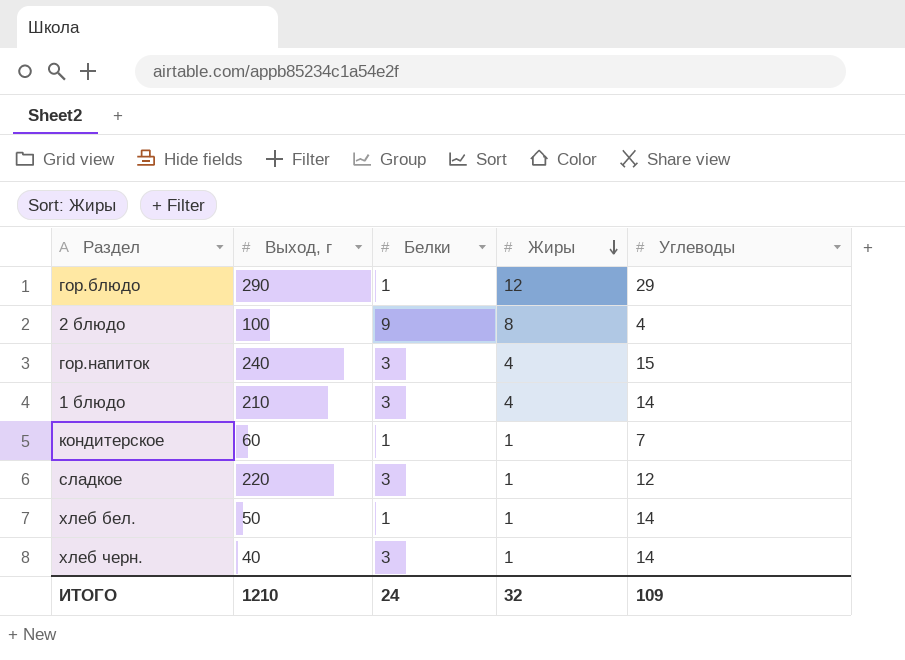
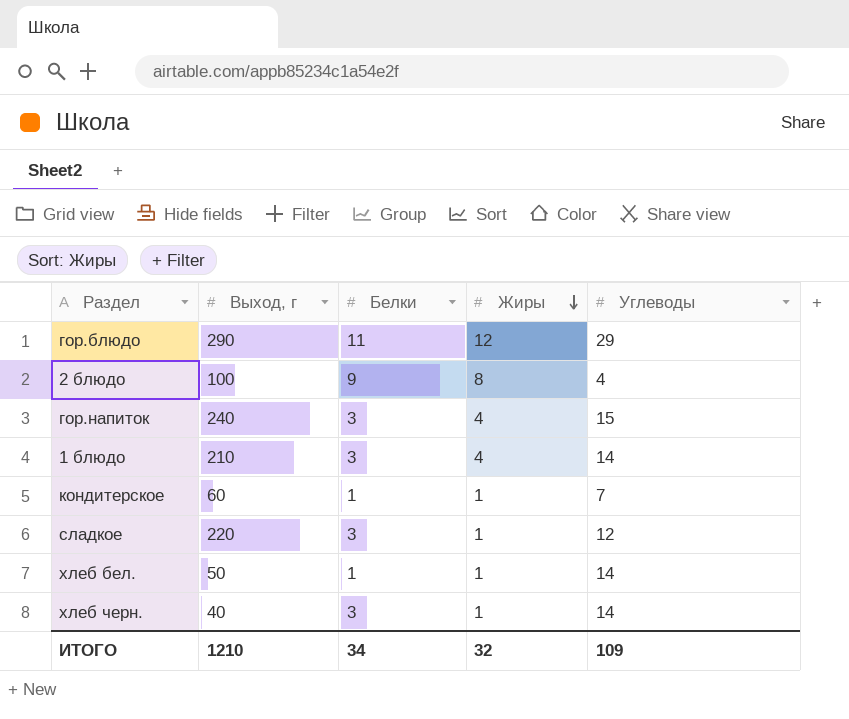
гор.блюдо | Белки: 1 -> 11
ИТОГО | Белки: 24 -> 34

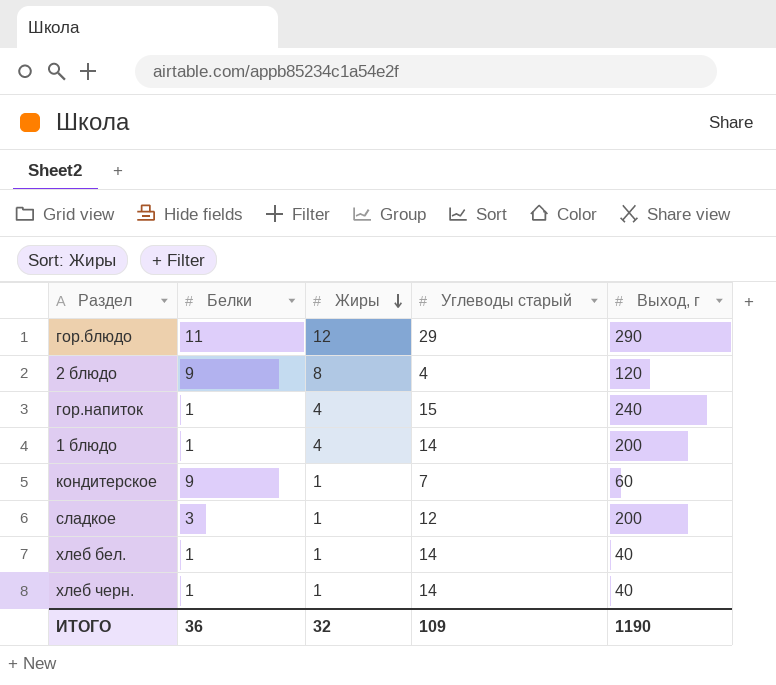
column name: Углеводы -> Углеводы старый
column Выход, г | position: 2 -> 5
2 блюдо | Выход, г: 100 -> 120
гор.напиток | Белки: 3 -> 1
1 блюдо | Белки: 3 -> 1
1 блюдо | Выход, г: 210 -> 200
кондитерское | Белки: 1 -> 9
сладкое | Выход, г: 220 -> 200
хлеб бел. | Выход, г: 50 -> 40
хлеб черн. | Белки: 3 -> 1
ИТОГО | Белки: 34 -> 36
ИТОГО | Выход, г: 1210 -> 1190

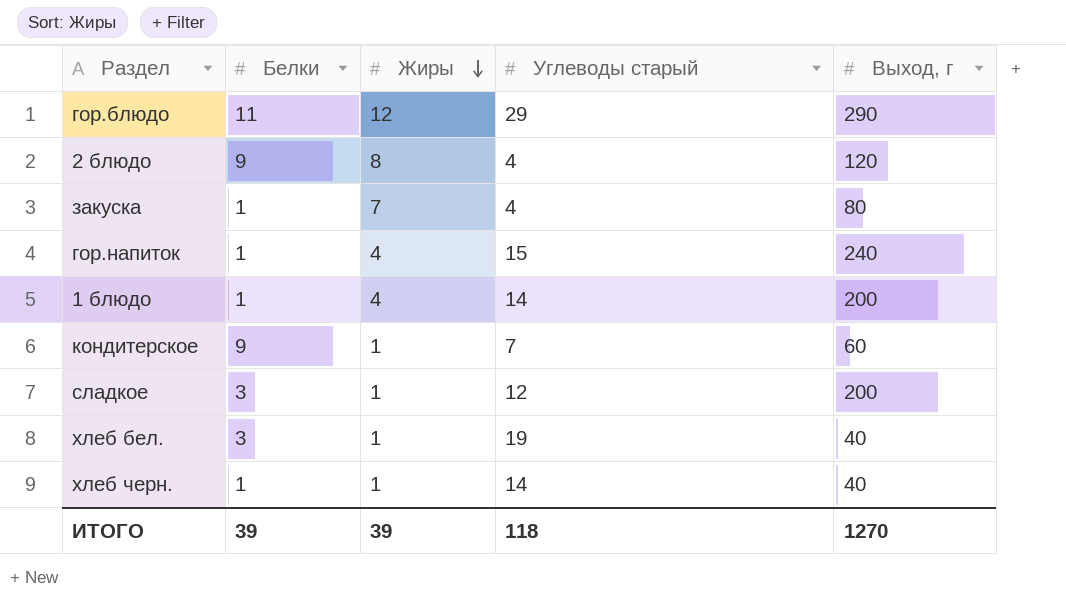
row закуска: none -> 1 | 7 | 4 | 80
хлеб бел. | Белки: 1 -> 3
хлеб бел. | Углеводы старый: 14 -> 19
ИТОГО | Белки: 36 -> 39
ИТОГО | Жиры: 32 -> 39
ИТОГО | Углеводы старый: 109 -> 118
ИТОГО | Выход, г: 1190 -> 1270

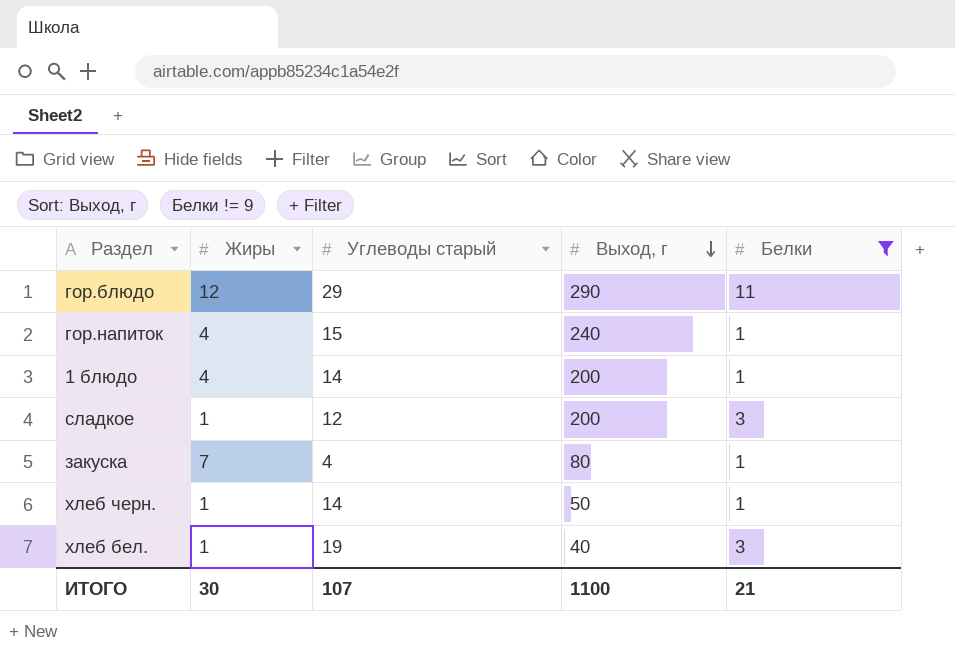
filter: none -> Белки != 9
row order: Жиры descending -> Выход, г descending
column Белки | position: 2 -> 5
хлеб черн. | Выход, г: 40 -> 50
ИТОГО | Жиры: 39 -> 30
ИТОГО | Углеводы старый: 118 -> 107
ИТОГО | Выход, г: 1270 -> 1100
ИТОГО | Белки: 39 -> 21

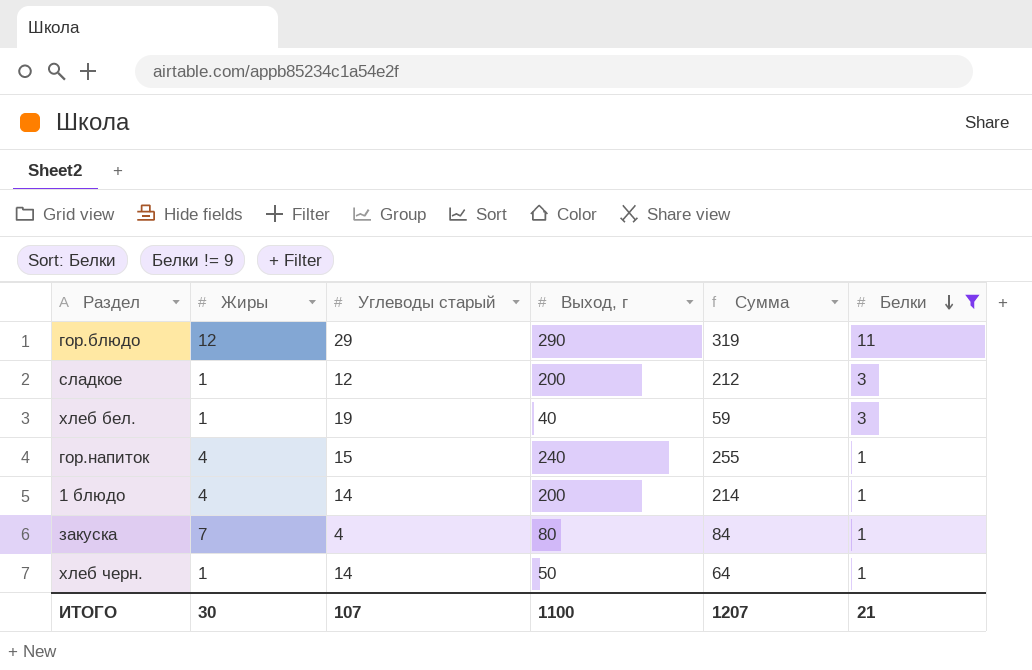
row order: Выход, г descending -> Белки descending
column Сумма | formula: none -> [Углеводы старый] + [Выход, г]

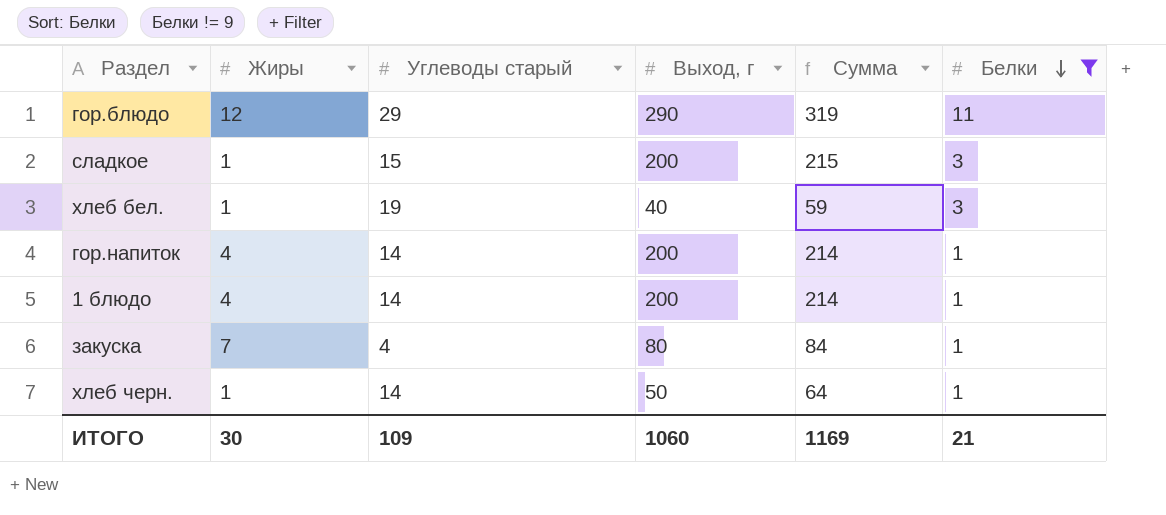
сладкое | Углеводы старый: 12 -> 15
сладкое | Сумма: 212 -> 215
гор.напиток | Углеводы старый: 15 -> 14
гор.напиток | Выход, г: 240 -> 200
гор.напиток | Сумма: 255 -> 214
ИТОГО | Углеводы старый: 107 -> 109
ИТОГО | Выход, г: 1100 -> 1060
ИТОГО | Сумма: 1207 -> 1169

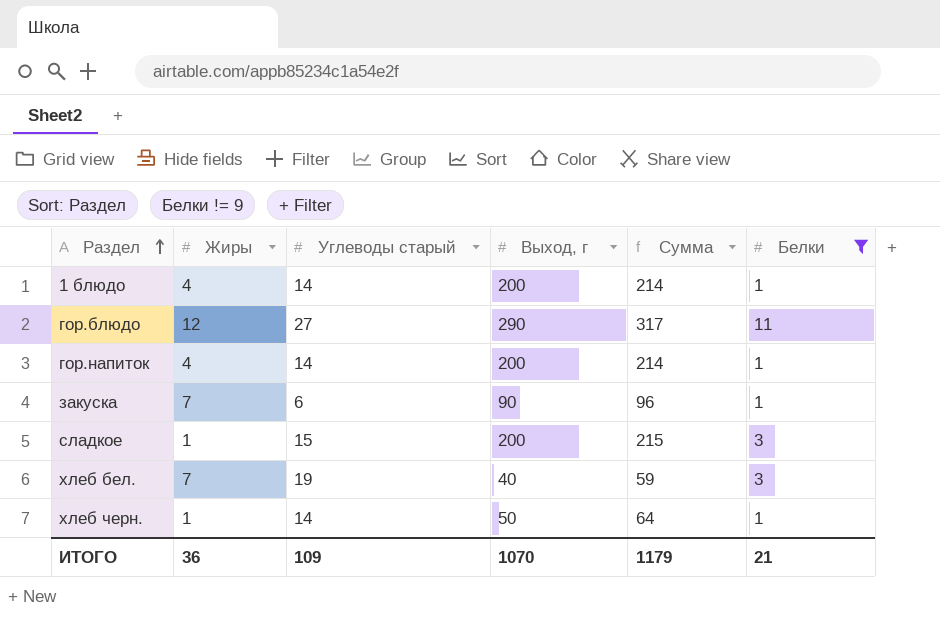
row order: Белки descending -> Раздел ascending
гор.блюдо | Углеводы старый: 29 -> 27
гор.блюдо | Сумма: 319 -> 317
закуска | Углеводы старый: 4 -> 6
закуска | Выход, г: 80 -> 90
закуска | Сумма: 84 -> 96
хлеб бел. | Жиры: 1 -> 7
ИТОГО | Жиры: 30 -> 36
ИТОГО | Выход, г: 1060 -> 1070
ИТОГО | Сумма: 1169 -> 1179

